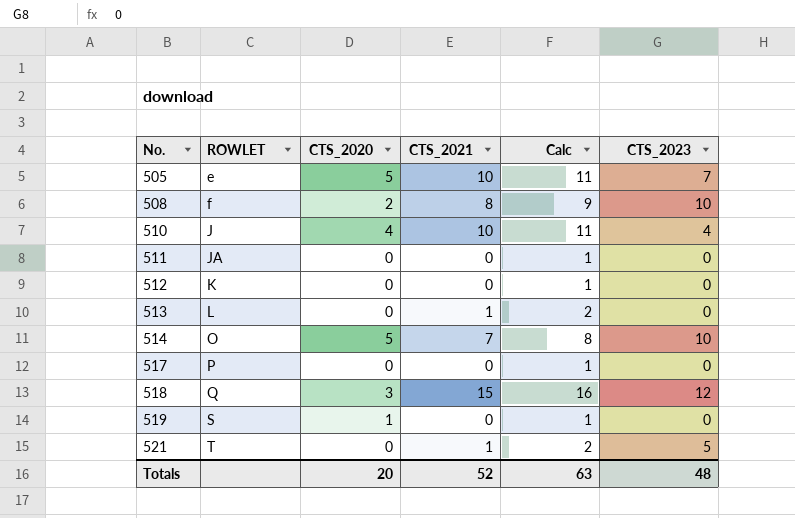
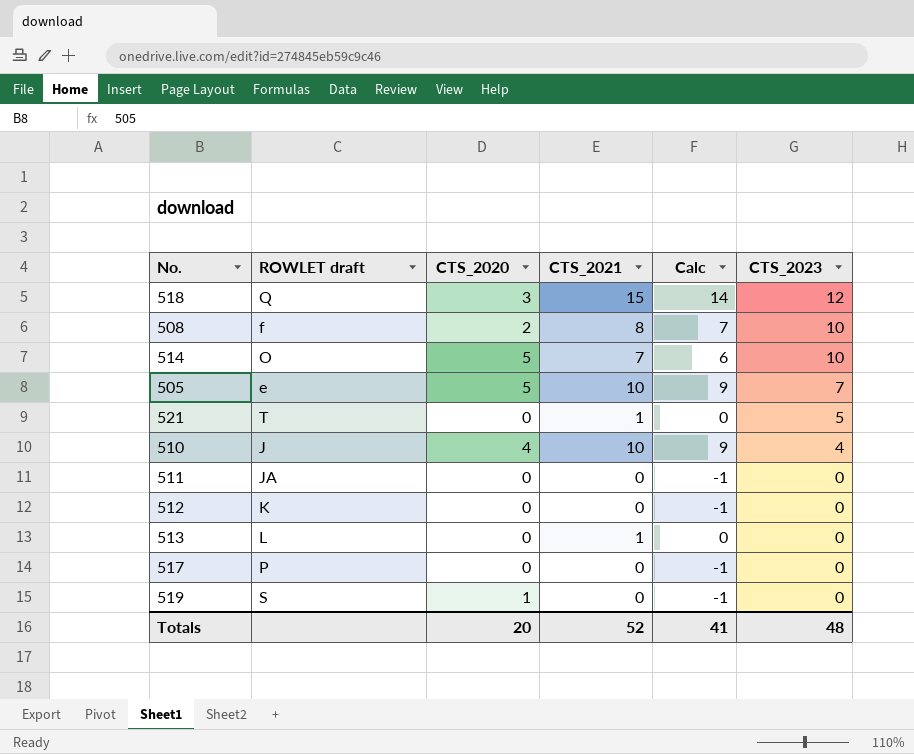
row order: No. ascending -> CTS_2023 descending
column name: ROWLET -> ROWLET draft
column Calc | formula: [CTS_2021] + 1 -> [CTS_2021] - 1
Totals | Calc: 63 -> 41

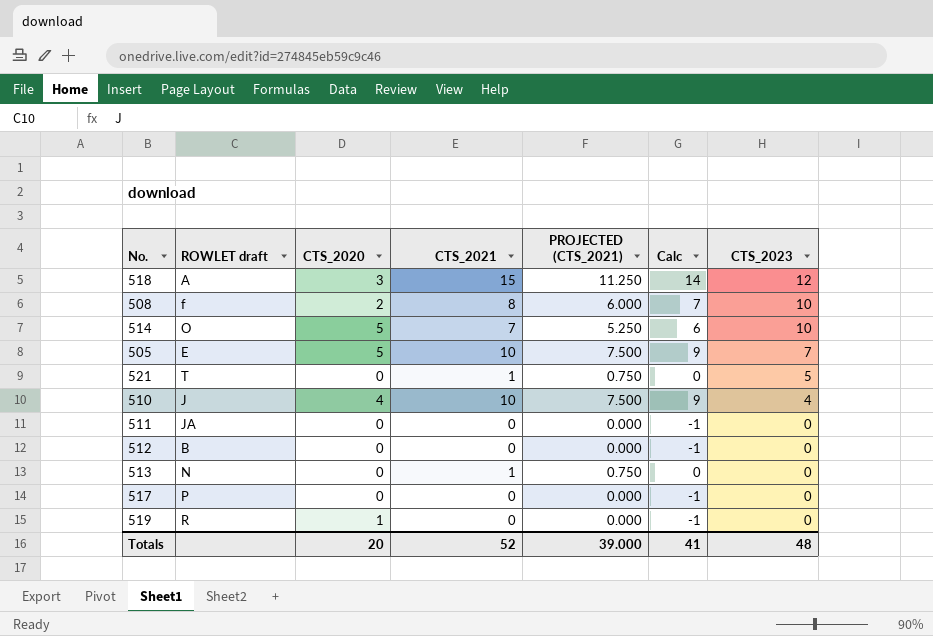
column PROJECTED (CTS_2021) | formula: none -> [CTS_2021] * 0.75
518 | ROWLET draft: Q -> A
505 | ROWLET draft: e -> E
512 | ROWLET draft: K -> B
513 | ROWLET draft: L -> N
519 | ROWLET draft: S -> R

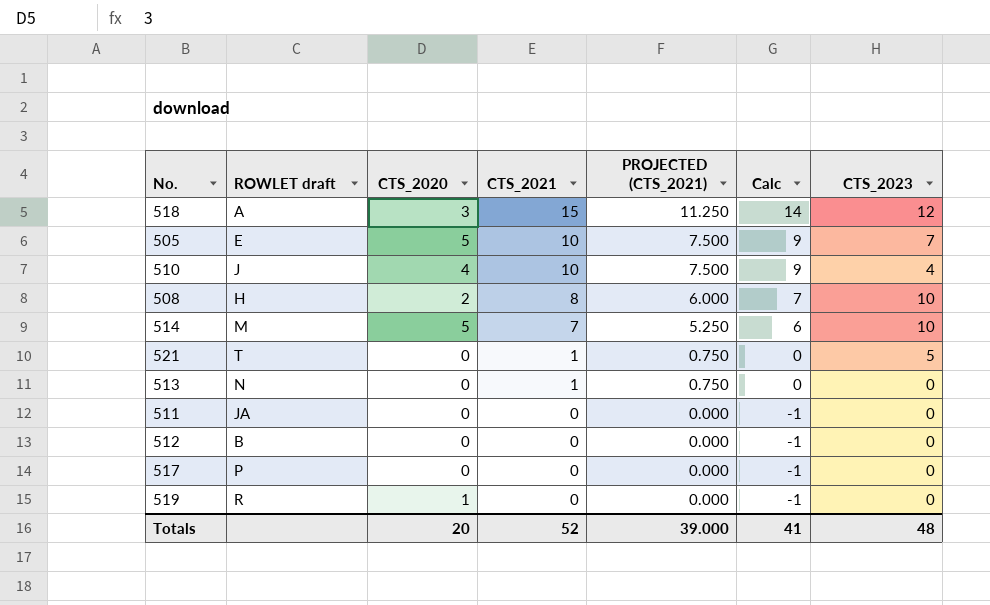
row order: CTS_2023 descending -> CTS_2021 descending
508 | ROWLET draft: f -> H
514 | ROWLET draft: O -> M

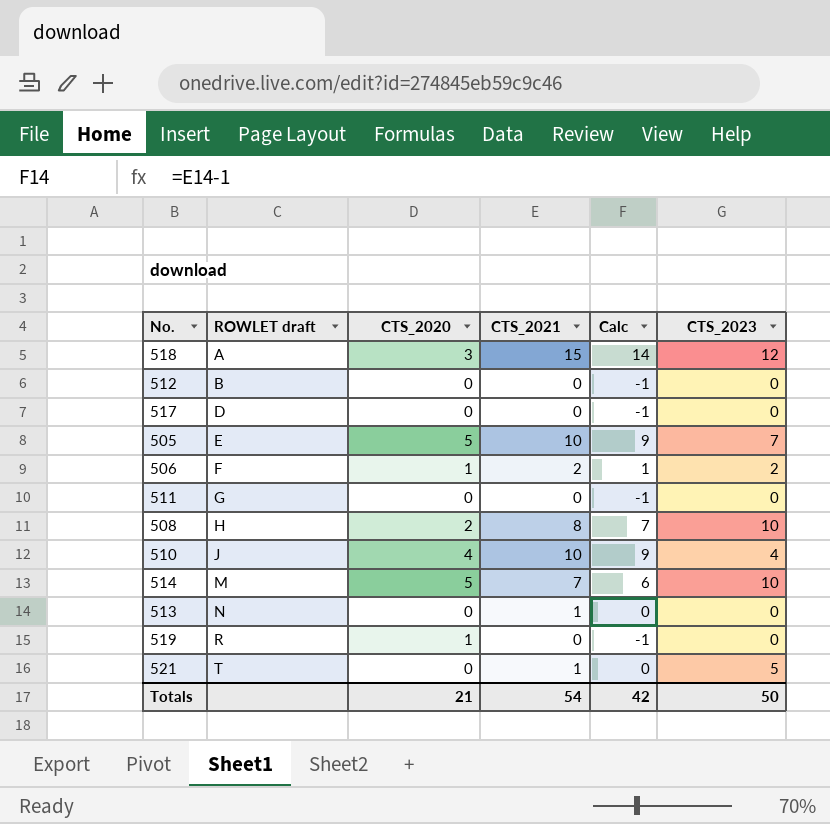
row order: CTS_2021 descending -> ROWLET draft ascending
column PROJECTED (CTS_2021) | formula: [CTS_2021] * 0.75 -> none
517 | ROWLET draft: P -> D
row 506: none -> F | 1 | 2 | 1 | 2
511 | ROWLET draft: JA -> G
Totals | CTS_2020: 20 -> 21
Totals | CTS_2021: 52 -> 54
Totals | Calc: 41 -> 42
Totals | CTS_2023: 48 -> 50

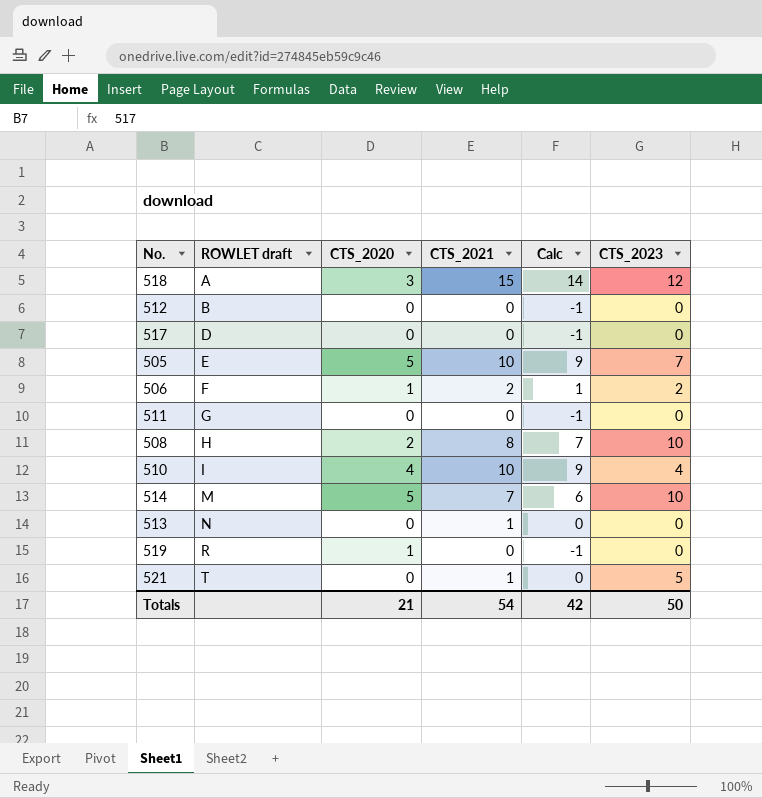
510 | ROWLET draft: J -> I

